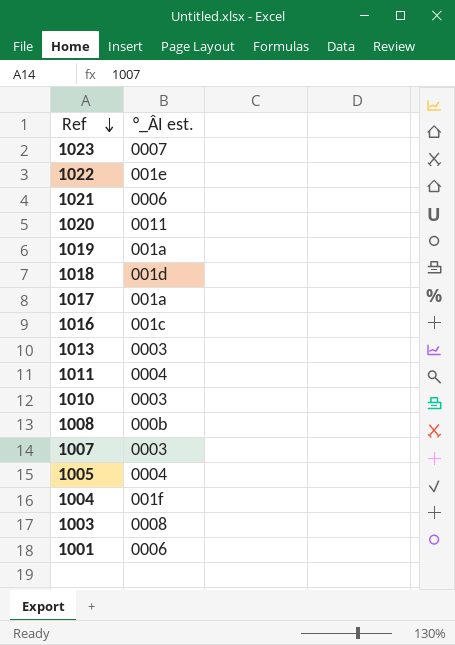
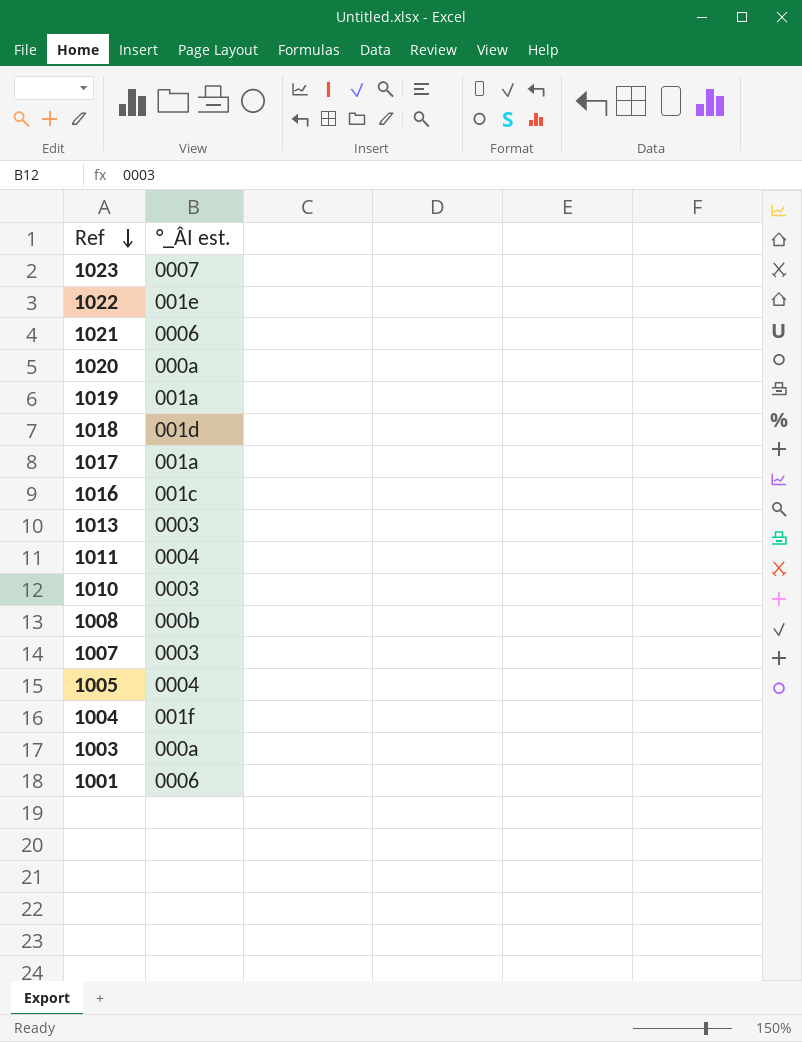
1020 | °_ÂI est.: 0011 -> 000a
1003 | °_ÂI est.: 0008 -> 000a

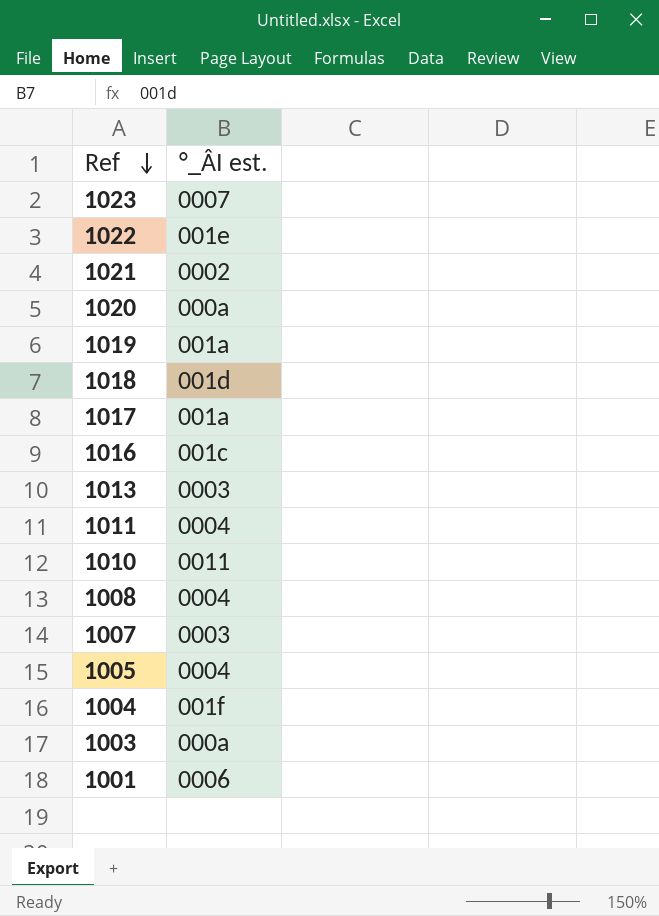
1021 | °_ÂI est.: 0006 -> 0002
1010 | °_ÂI est.: 0003 -> 0011
1008 | °_ÂI est.: 000b -> 0004

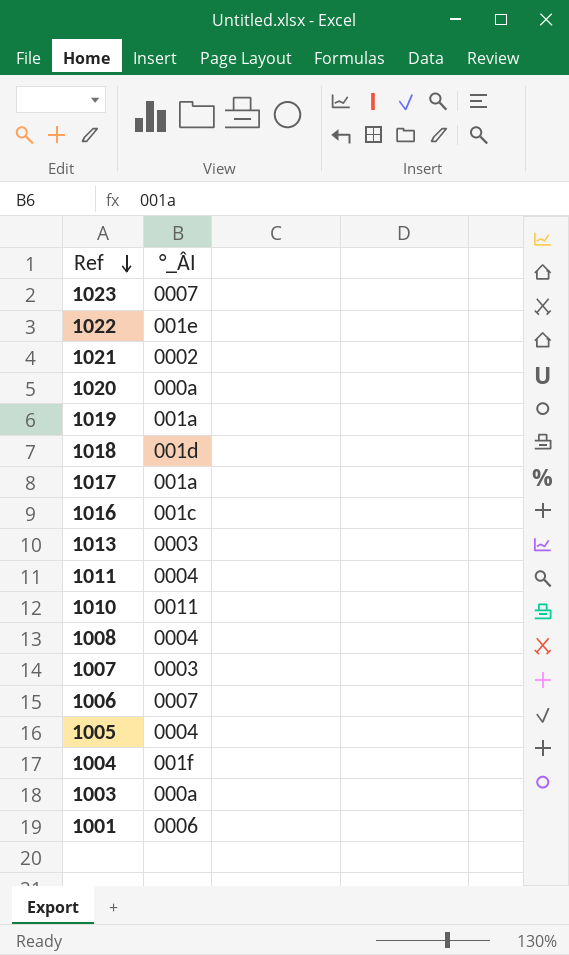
column name: °_ÂI est. -> °_ÂI
row 1006: none -> 0007

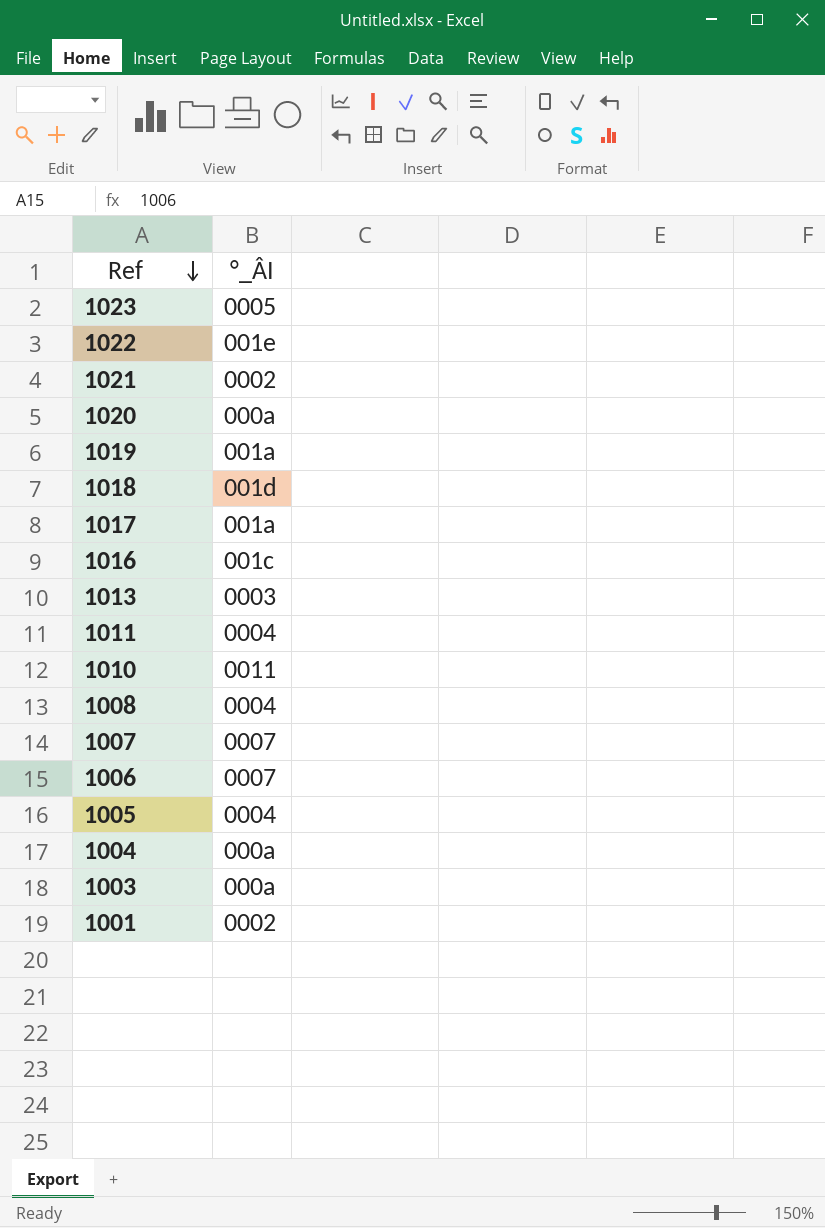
1023 | °_ÂI: 0007 -> 0005
1007 | °_ÂI: 0003 -> 0007
1004 | °_ÂI: 001f -> 000a
1001 | °_ÂI: 0006 -> 0002

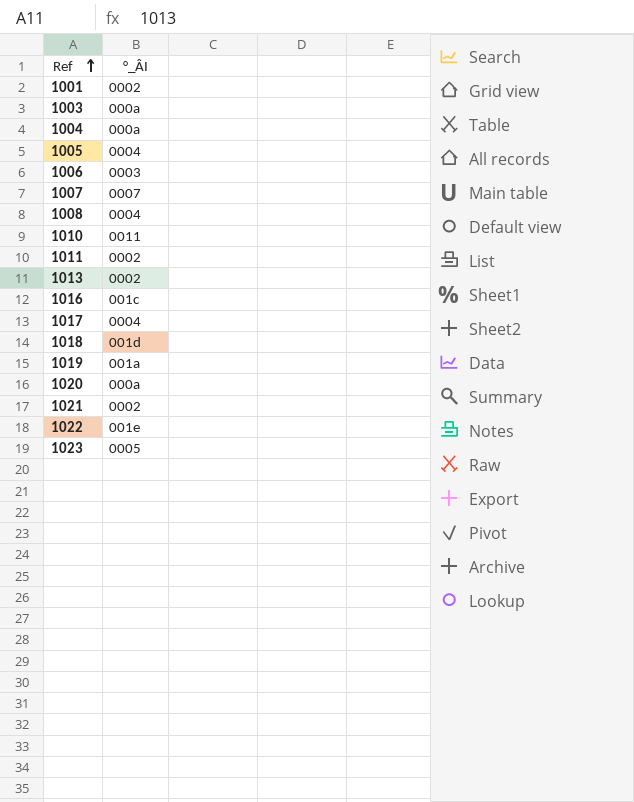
row order: Ref descending -> Ref ascending
1006 | °_ÂI: 0007 -> 0003
1011 | °_ÂI: 0004 -> 0002
1013 | °_ÂI: 0003 -> 0002
1017 | °_ÂI: 001a -> 0004

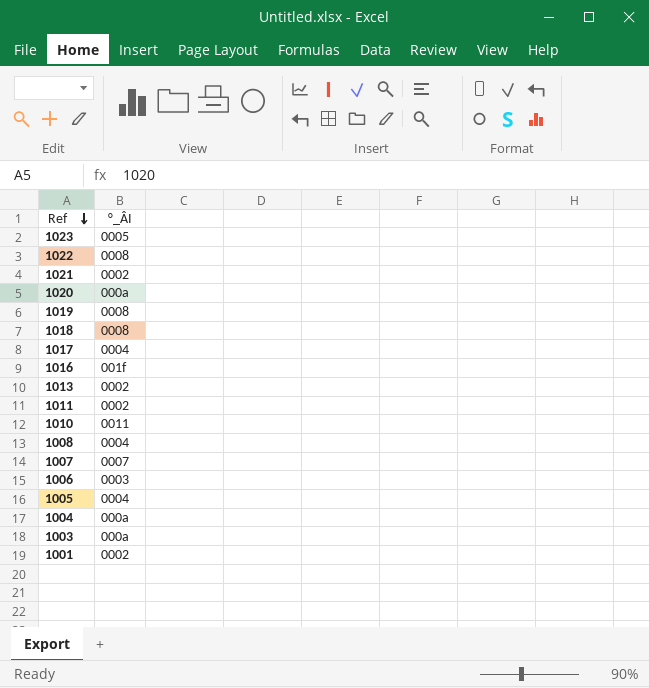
row order: Ref ascending -> Ref descending
1022 | °_ÂI: 001e -> 0008
1019 | °_ÂI: 001a -> 0008
1018 | °_ÂI: 001d -> 0008
1016 | °_ÂI: 001c -> 001f

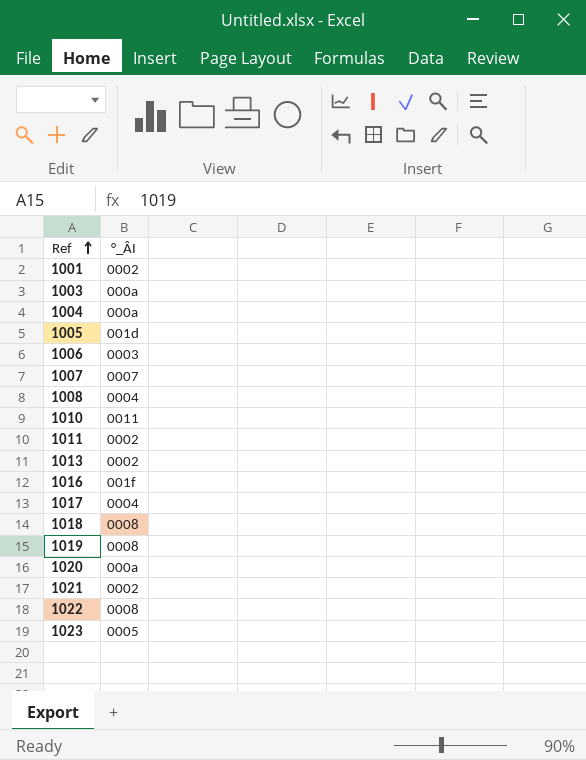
row order: Ref descending -> Ref ascending
1005 | °_ÂI: 0004 -> 001d

